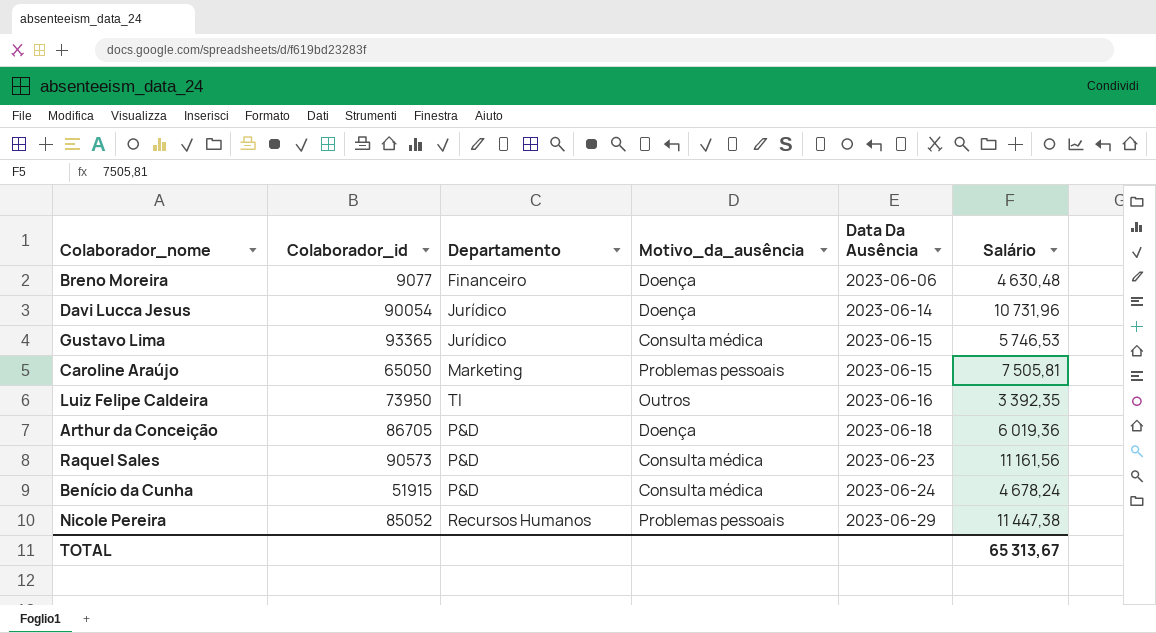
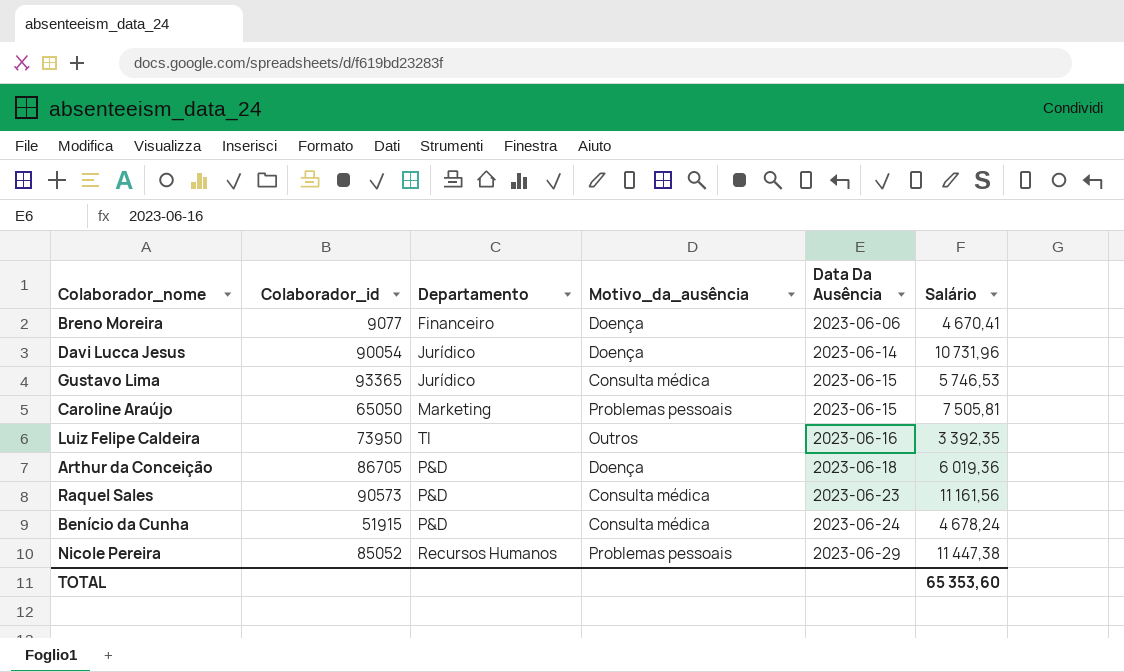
Breno Moreira | Salário: 4 630,48 -> 4 670,41
TOTAL | Salário: 65 313,67 -> 65 353,60

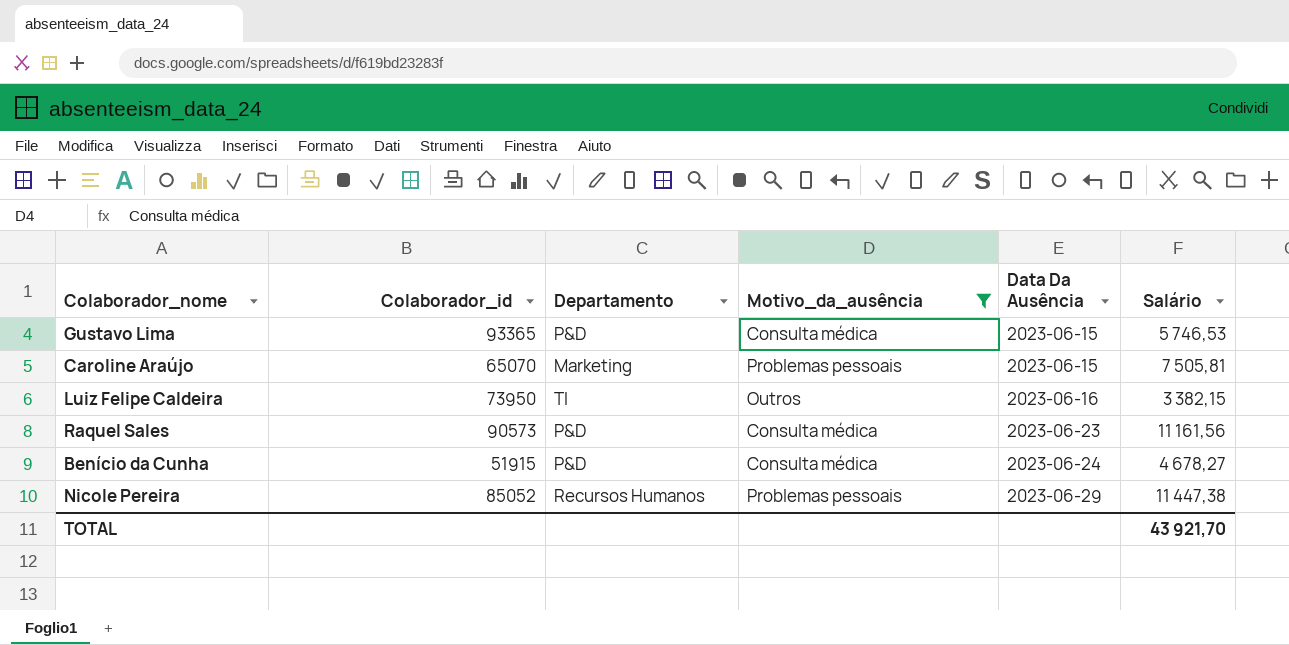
filter: none -> Motivo_da_ausência != Doença
Gustavo Lima | Departamento: Jurídico -> P&D
Caroline Araújo | Colaborador_id: 65050 -> 65070
Luiz Felipe Caldeira | Salário: 3 392,35 -> 3 382,15
Benício da Cunha | Salário: 4 678,24 -> 4 678,27
TOTAL | Salário: 65 353,60 -> 43 921,70

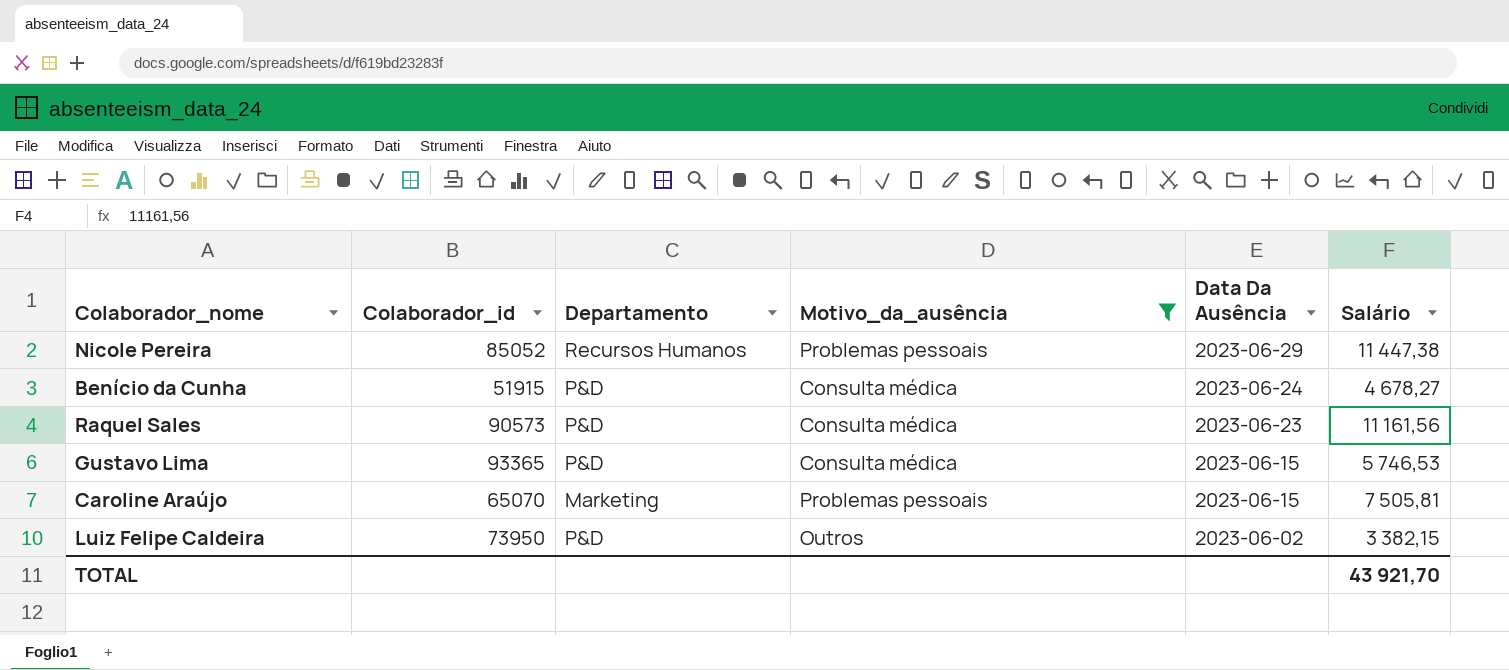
row order: Data Da Ausência ascending -> Data Da Ausência descending
Luiz Felipe Caldeira | Departamento: TI -> P&D
Luiz Felipe Caldeira | Data Da Ausência: 2023-06-16 -> 2023-06-02

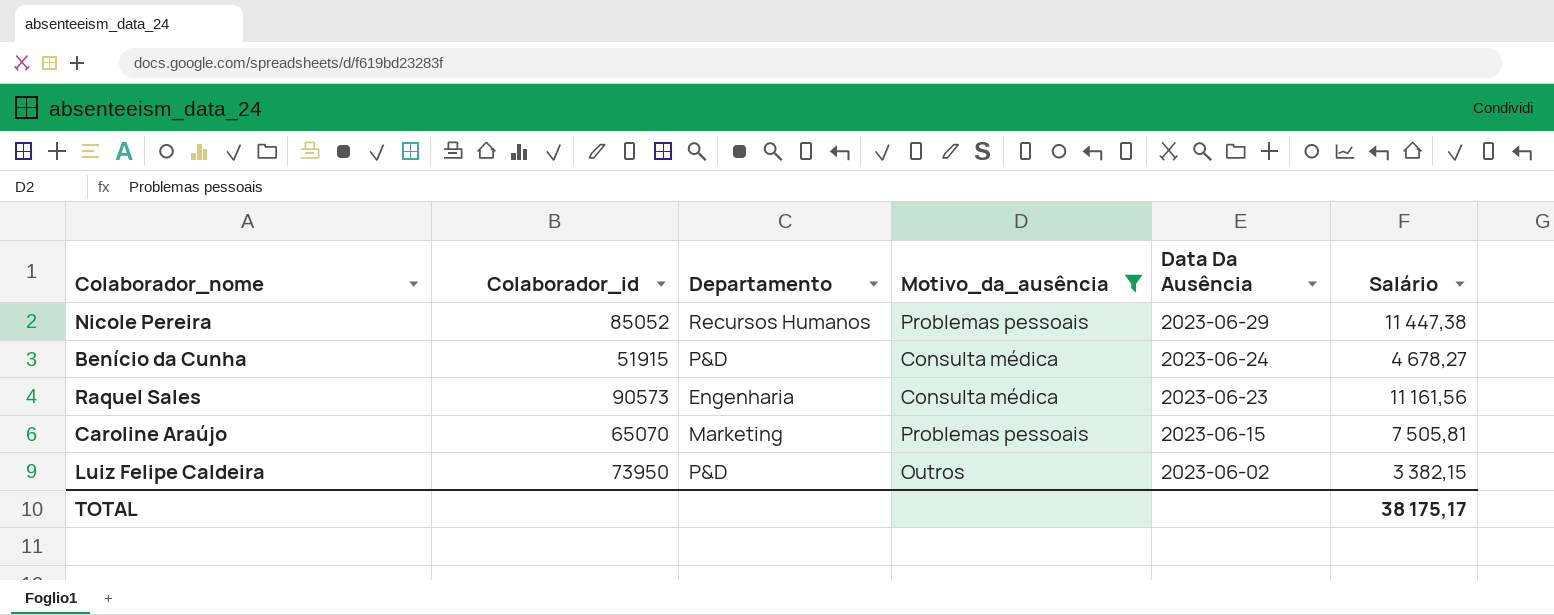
row Gustavo Lima: 93365 | P&D | Consulta médica | 2023-06-15 | 5 746,53 -> none
Raquel Sales | Departamento: P&D -> Engenharia
TOTAL | Salário: 43 921,70 -> 38 175,17

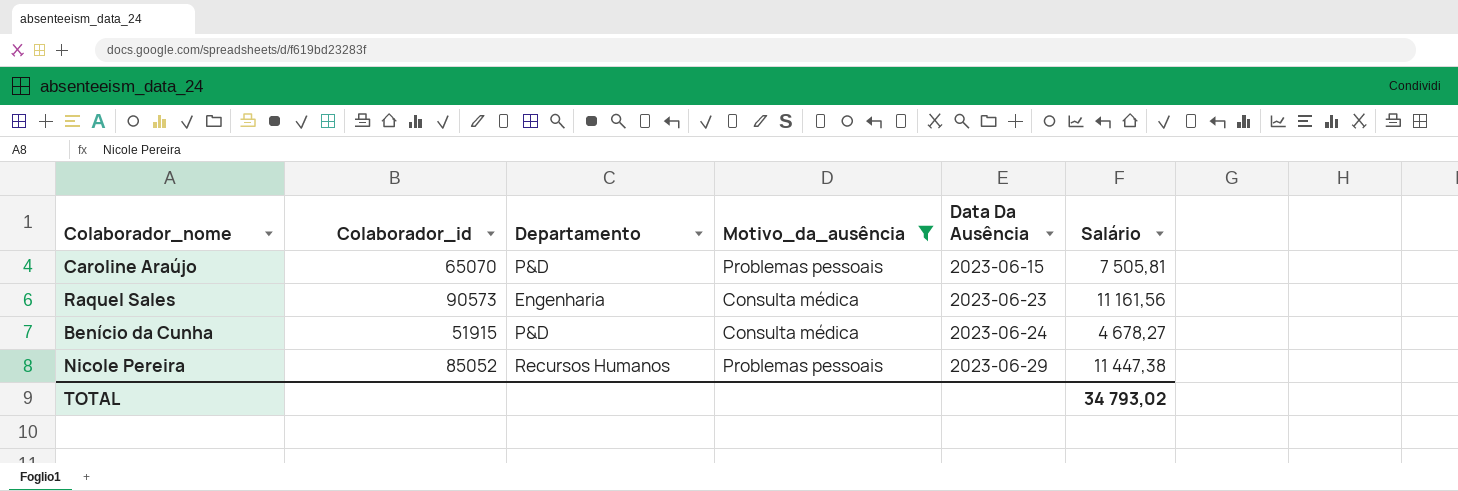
row order: Data Da Ausência descending -> Data Da Ausência ascending
row Luiz Felipe Caldeira: 73950 | P&D | Outros | 2023-06-02 | 3 382,15 -> none
Caroline Araújo | Departamento: Marketing -> P&D
TOTAL | Salário: 38 175,17 -> 34 793,02

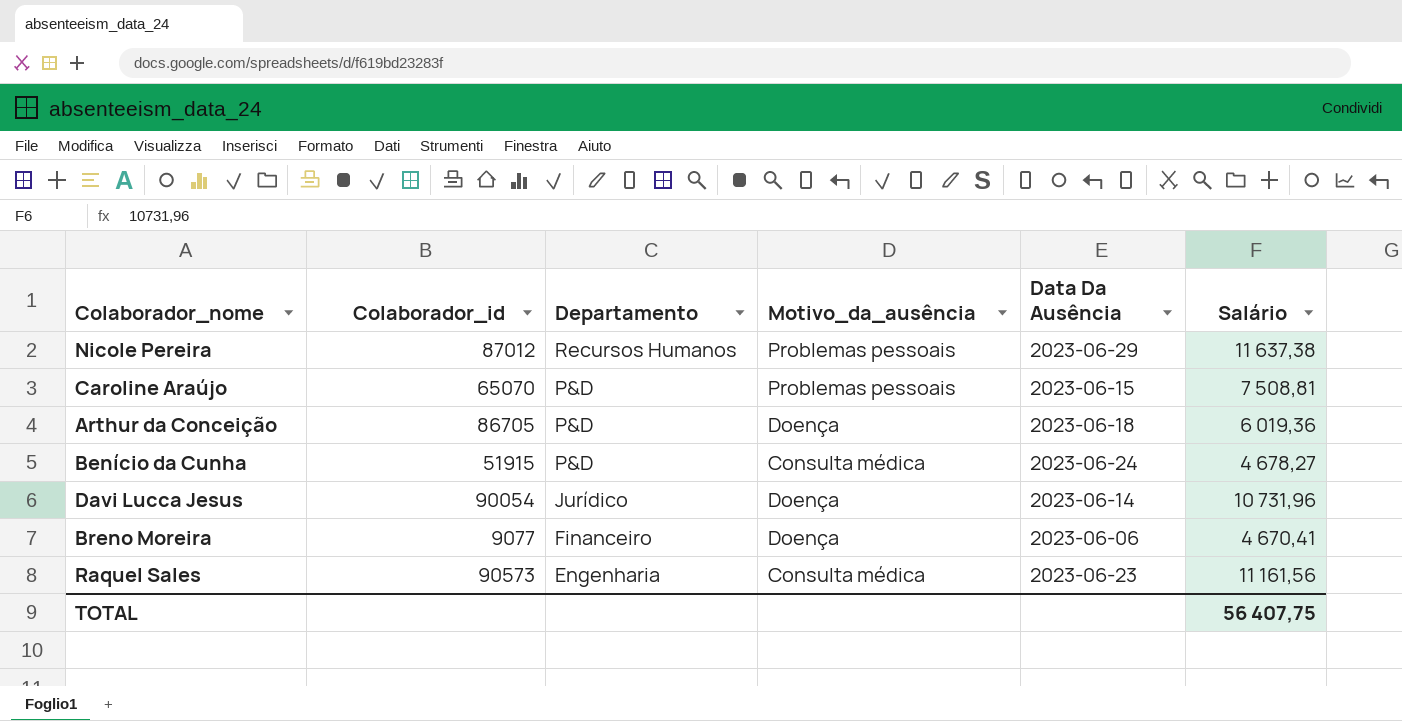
filter: Motivo_da_ausência != Doença -> none
row order: Data Da Ausência ascending -> Departamento descending
Nicole Pereira | Colaborador_id: 85052 -> 87012
Nicole Pereira | Salário: 11 447,38 -> 11 637,38
Caroline Araújo | Salário: 7 505,81 -> 7 508,81
TOTAL | Salário: 34 793,02 -> 56 407,75

